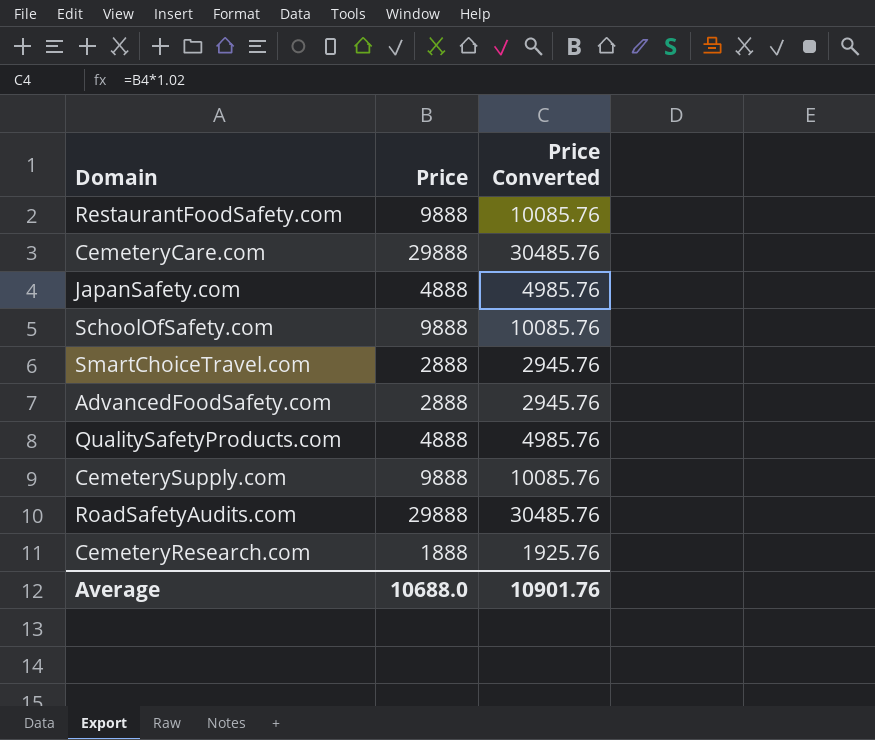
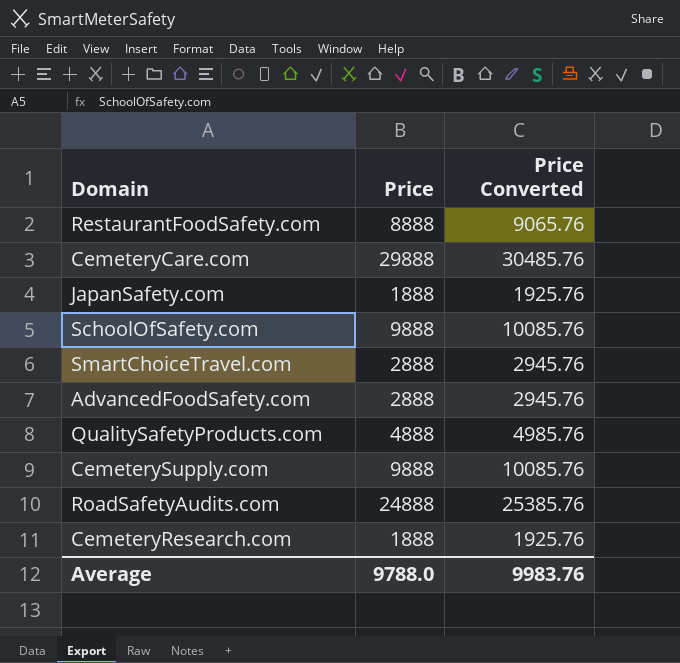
RestaurantFoodSafety.com | Price: 9888 -> 8888
RestaurantFoodSafety.com | Price Converted: 10085.76 -> 9065.76
JapanSafety.com | Price: 4888 -> 1888
JapanSafety.com | Price Converted: 4985.76 -> 1925.76
RoadSafetyAudits.com | Price: 29888 -> 24888
RoadSafetyAudits.com | Price Converted: 30485.76 -> 25385.76
Average | Price: 10688.0 -> 9788.0
Average | Price Converted: 10901.76 -> 9983.76

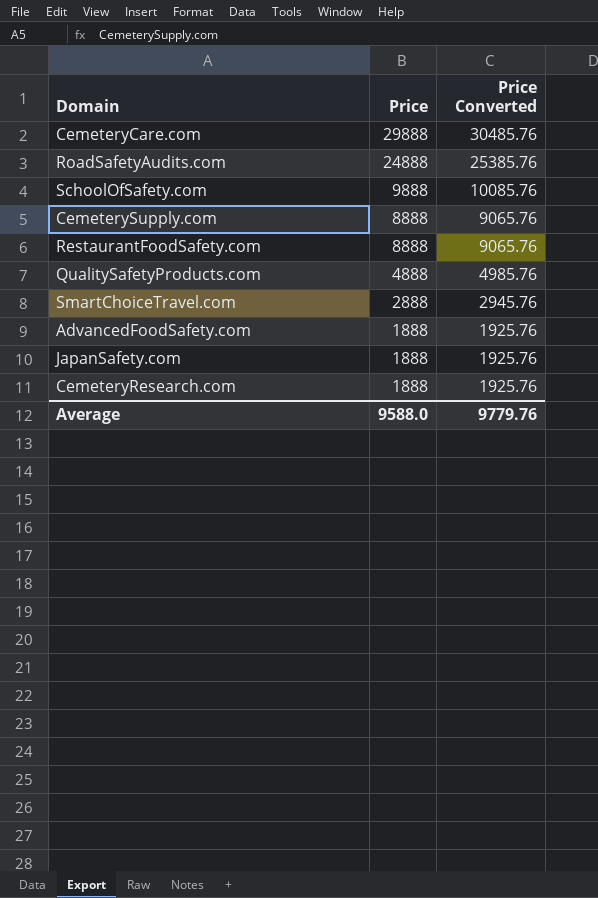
row order: none -> Price descending
CemeterySupply.com | Price: 9888 -> 8888
CemeterySupply.com | Price Converted: 10085.76 -> 9065.76
AdvancedFoodSafety.com | Price: 2888 -> 1888
AdvancedFoodSafety.com | Price Converted: 2945.76 -> 1925.76
Average | Price: 9788.0 -> 9588.0
Average | Price Converted: 9983.76 -> 9779.76

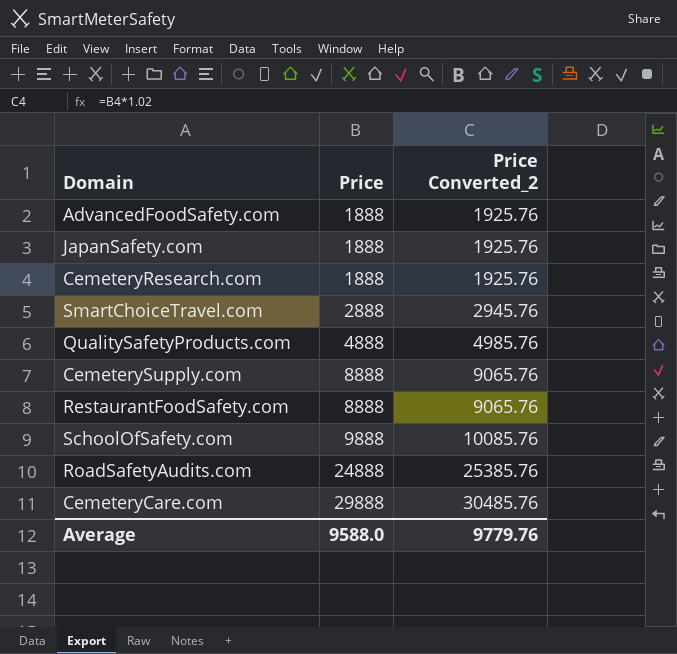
row order: Price descending -> Price ascending
column name: Price Converted -> Price Converted_2

